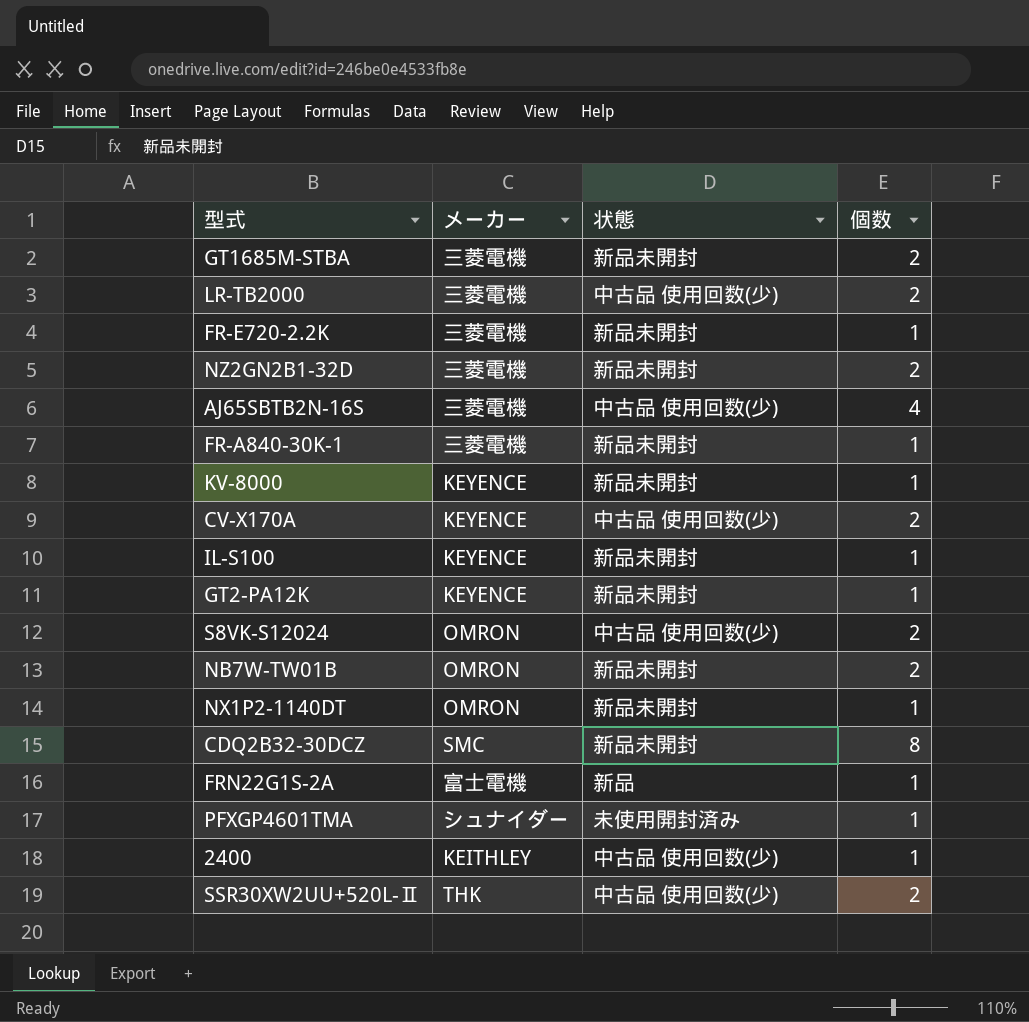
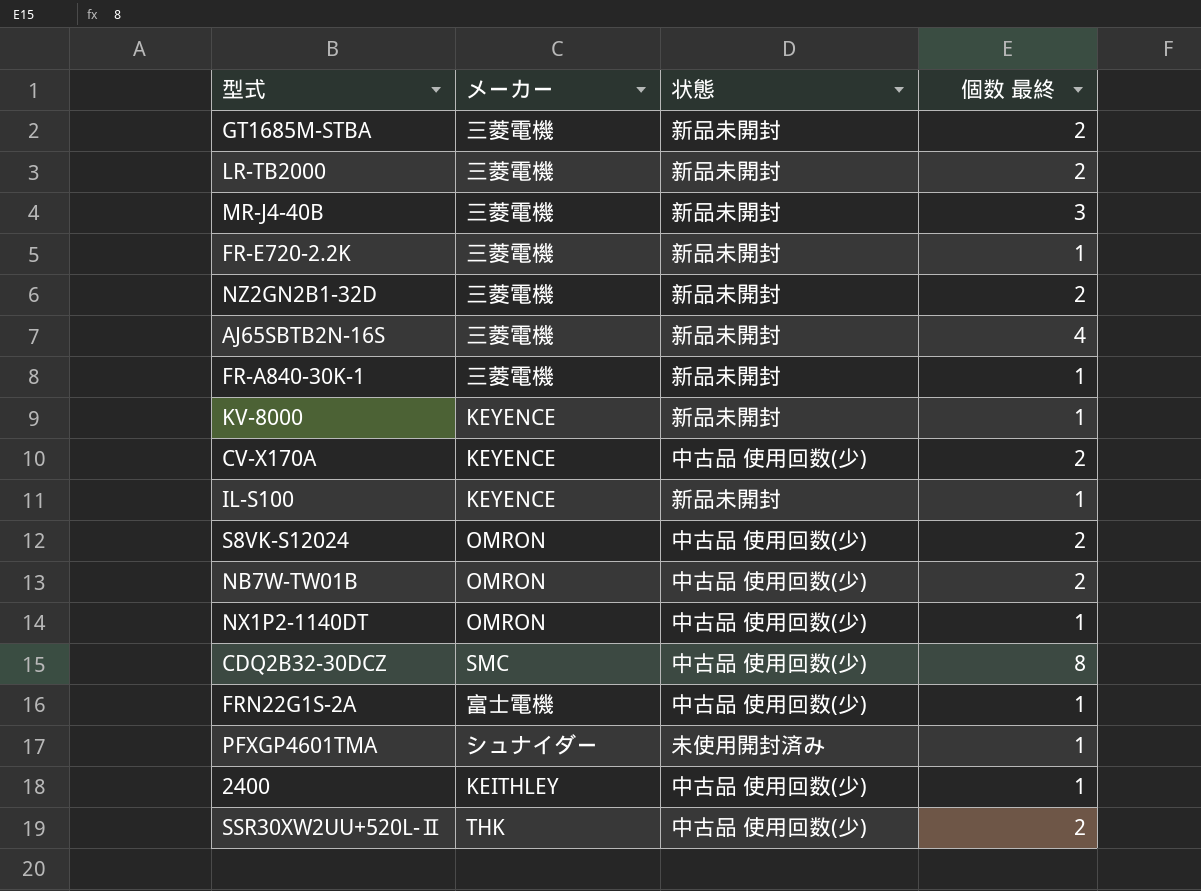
column name: 個数 -> 個数 最終
row GT2-PA12K: KEYENCE | 新品未開封 | 1 -> none
LR-TB2000 | 状態: 中古品 使用回数(少) -> 新品未開封
row MR-J4-40B: none -> 三菱電機 | 新品未開封 | 3
AJ65SBTB2N-16S | 状態: 中古品 使用回数(少) -> 新品未開封
NB7W-TW01B | 状態: 新品未開封 -> 中古品 使用回数(少)
NX1P2-1140DT | 状態: 新品未開封 -> 中古品 使用回数(少)
CDQ2B32-30DCZ | 状態: 新品未開封 -> 中古品 使用回数(少)
FRN22G1S-2A | 状態: 新品 -> 中古品 使用回数(少)

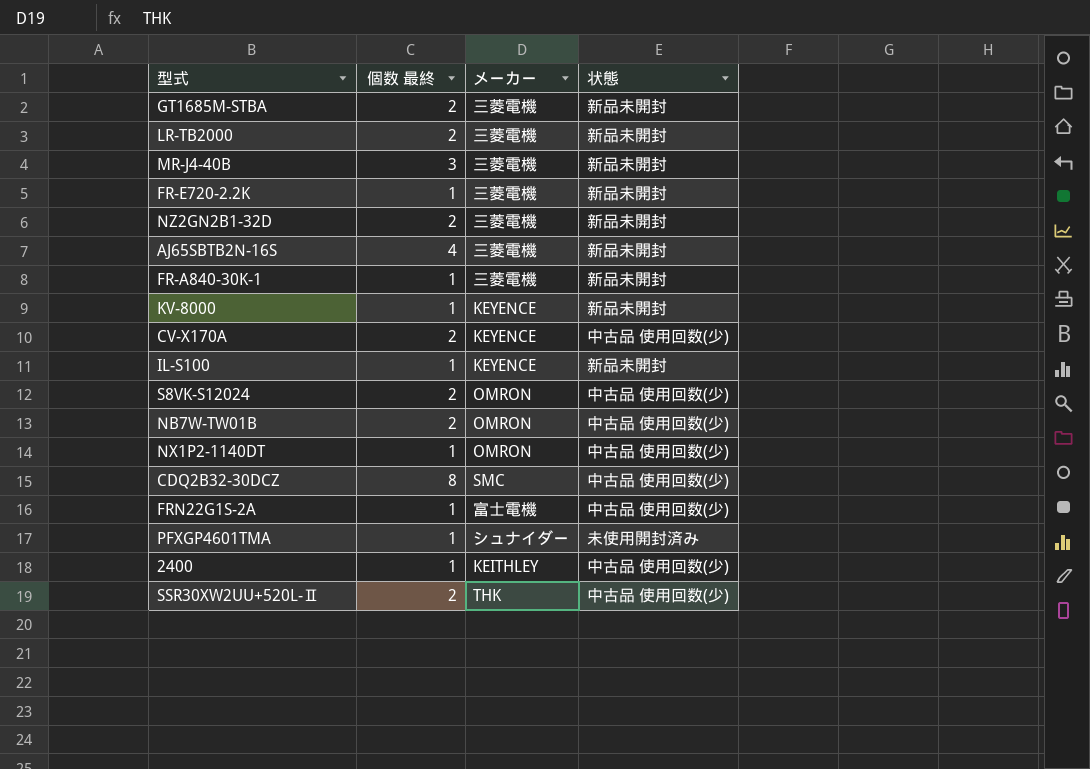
column 個数 最終 | position: 4 -> 2

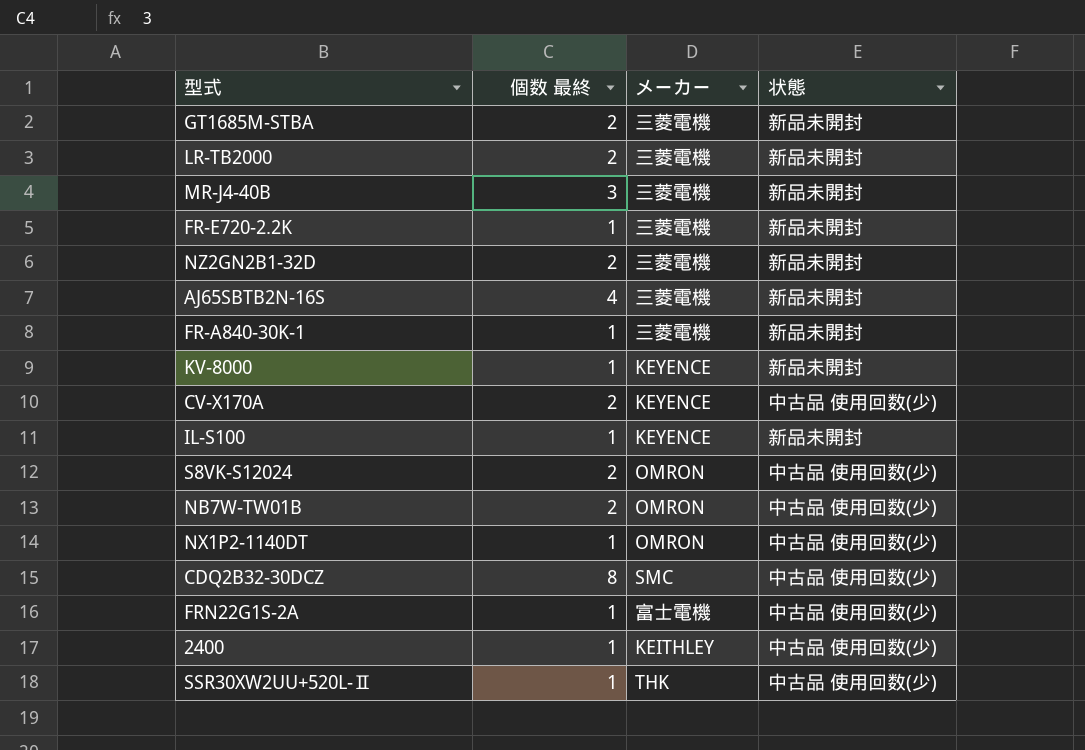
row PFXGP4601TMA: 1 | シュナイダー | 未使用開封済み -> none
SSR30XW2UU+520L-Ⅱ | 個数 最終: 2 -> 1

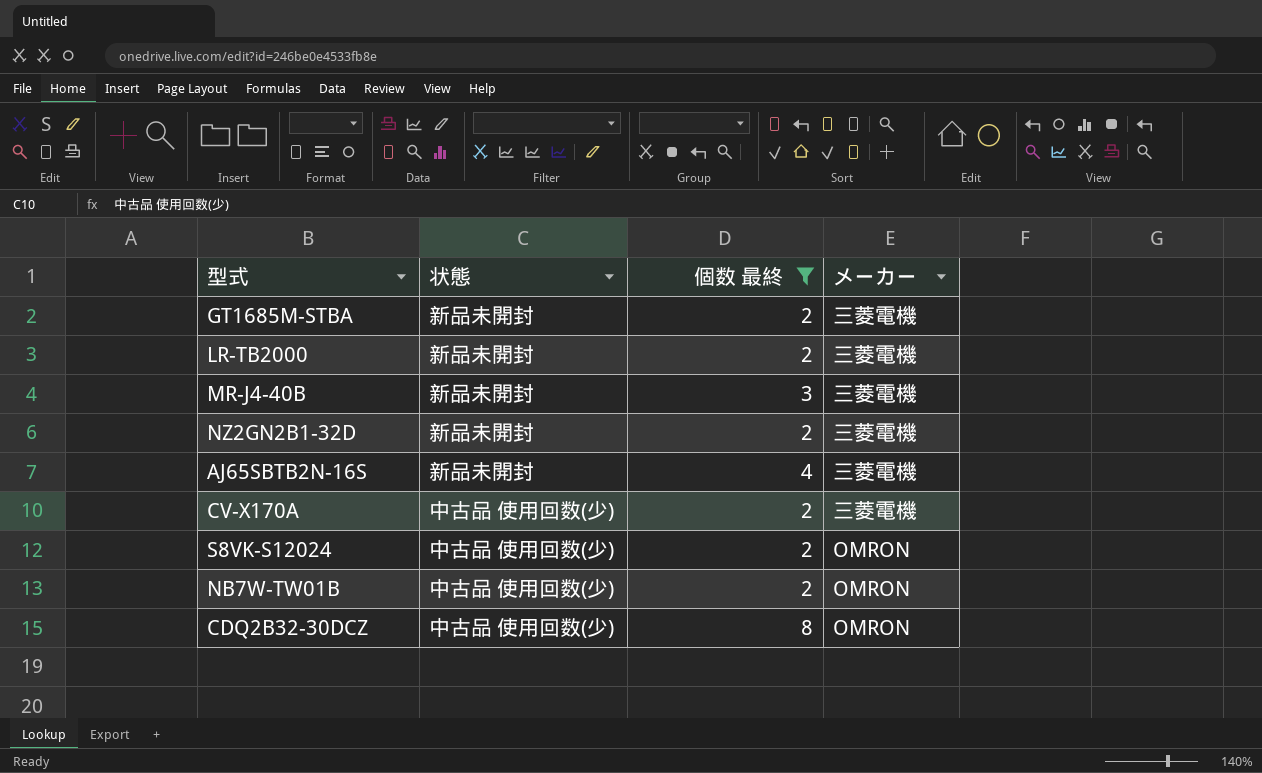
filter: none -> 個数 最終 != 1
column 状態 | position: 4 -> 2
CV-X170A | メーカー: KEYENCE -> 三菱電機
CDQ2B32-30DCZ | メーカー: SMC -> OMRON

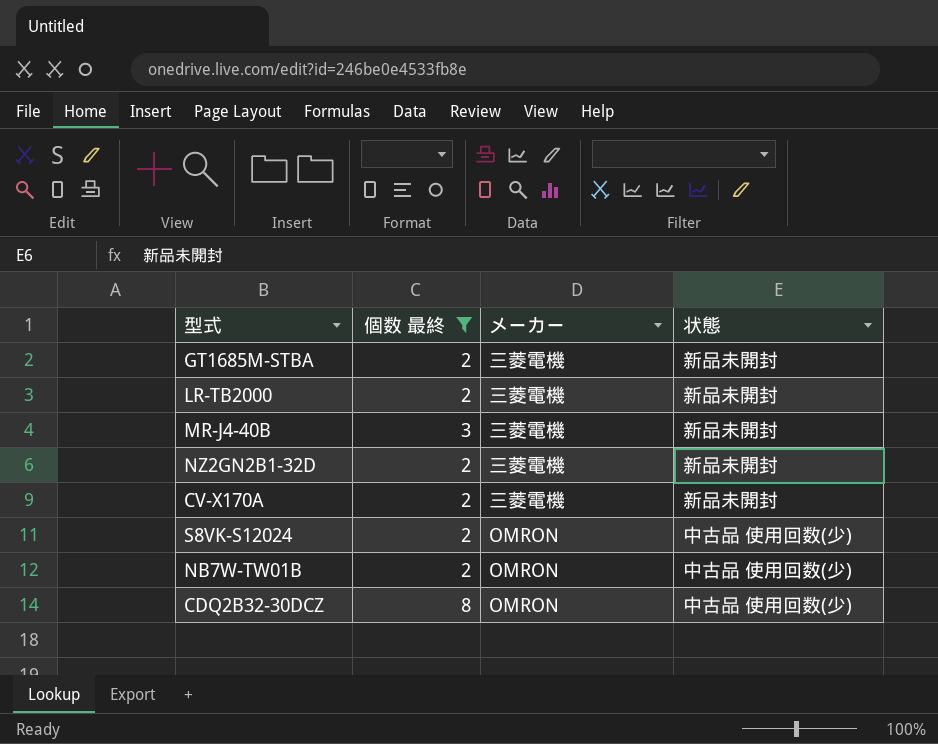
column 状態 | position: 2 -> 4
row AJ65SBTB2N-16S: 新品未開封 | 4 | 三菱電機 -> none
CV-X170A | 状態: 中古品 使用回数(少) -> 新品未開封

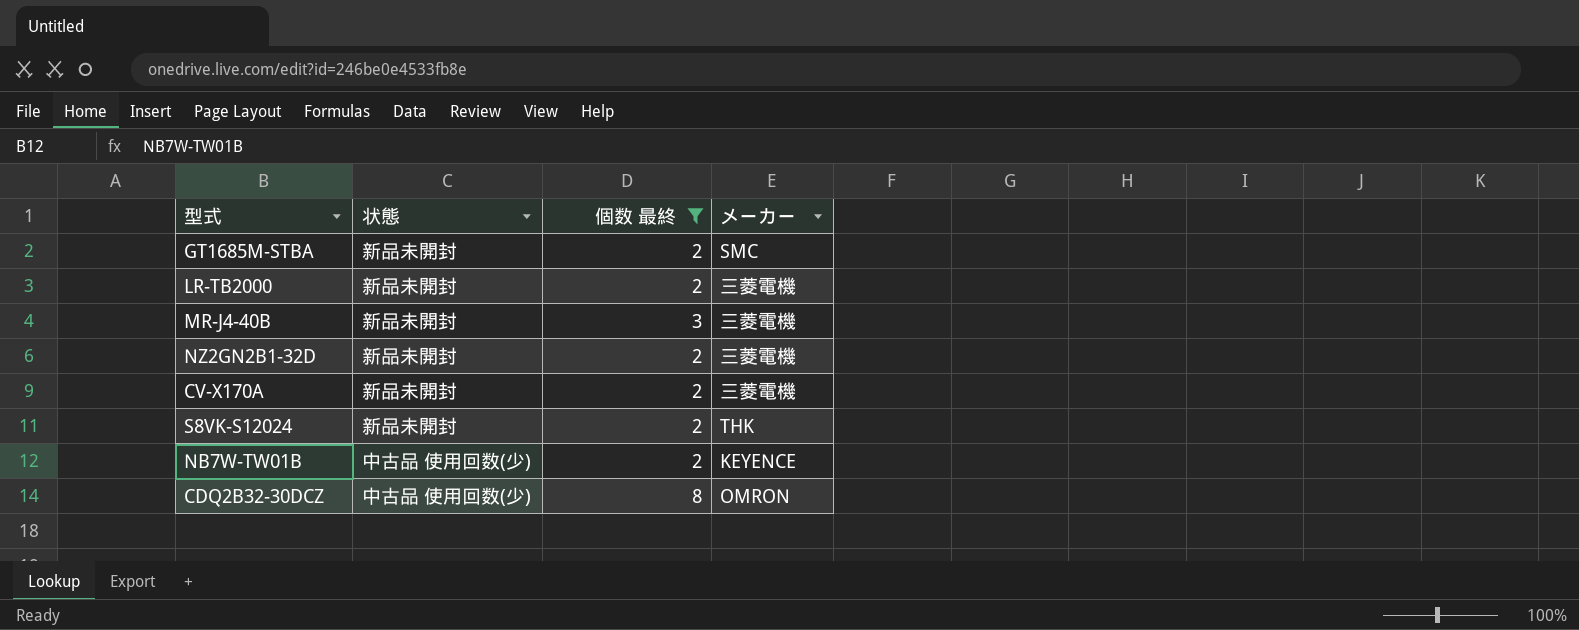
column 状態 | position: 4 -> 2
GT1685M-STBA | メーカー: 三菱電機 -> SMC
S8VK-S12024 | 状態: 中古品 使用回数(少) -> 新品未開封
S8VK-S12024 | メーカー: OMRON -> THK
NB7W-TW01B | メーカー: OMRON -> KEYENCE

